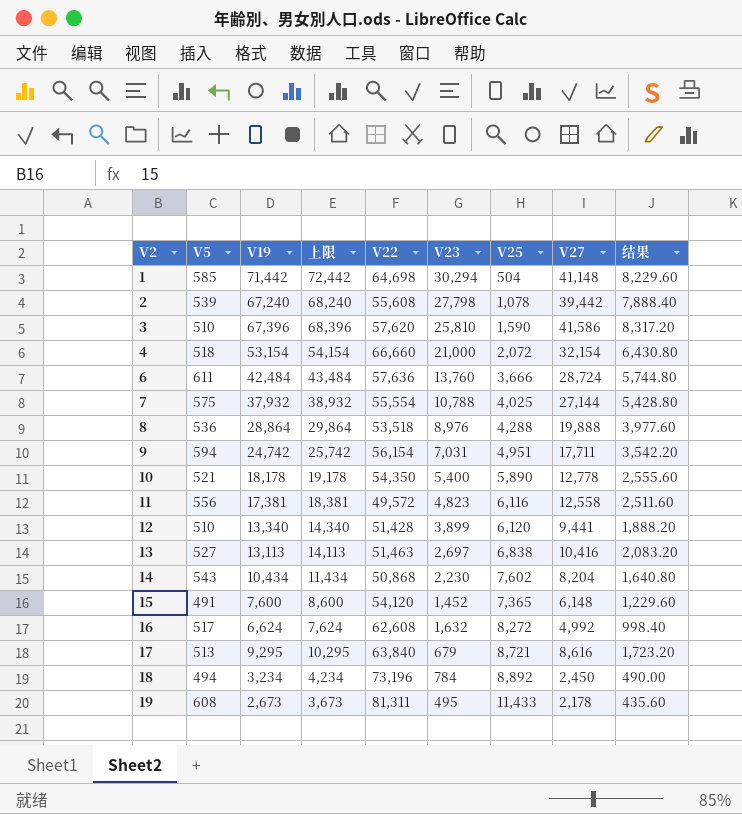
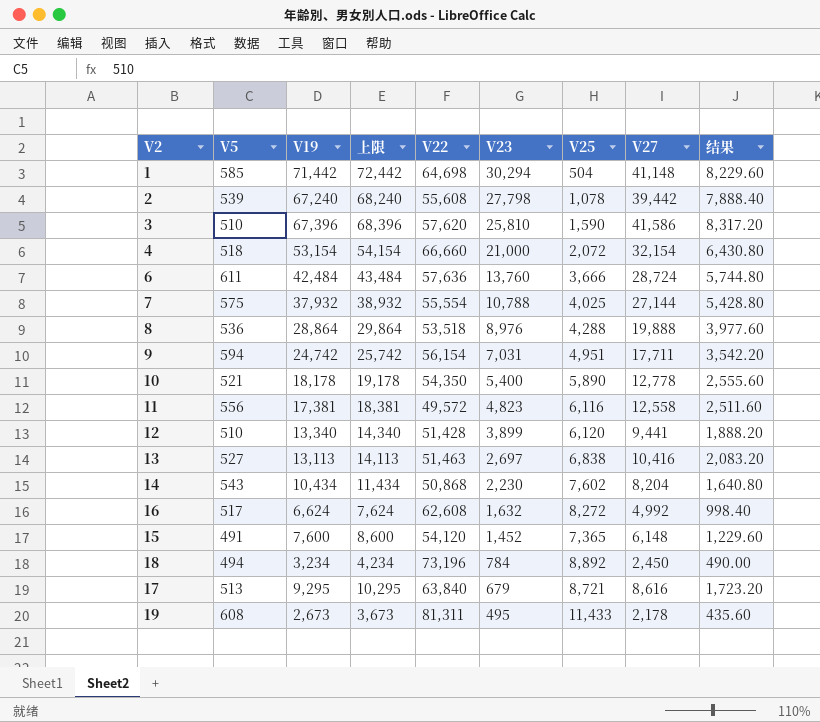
row order: V2 ascending -> V23 descending

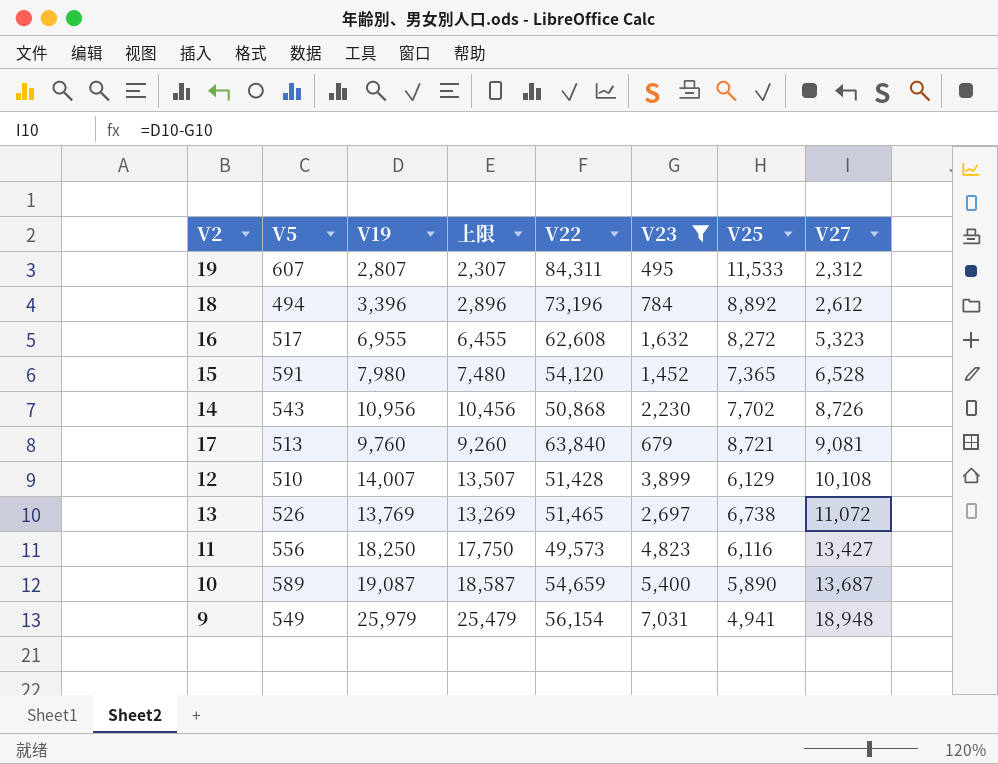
filter: none -> V23 <= 7,031
row order: V23 descending -> V27 ascending
column 结果 | formula: [V27] * 0.2 -> none
column 上限 | formula: [V19] + 1000 -> [V19] - 500
19 | V5: 608 -> 607
19 | V19: 2,673 -> 2,807
19 | V22: 81,311 -> 84,311
19 | V25: 11,433 -> 11,533
19 | V27: 2,178 -> 2,312
18 | V19: 3,234 -> 3,396
18 | V27: 2,450 -> 2,612
16 | V19: 6,624 -> 6,955
16 | V27: 4,992 -> 5,323
15 | V5: 491 -> 591
15 | V19: 7,600 -> 7,980
15 | V27: 6,148 -> 6,528
14 | V19: 10,434 -> 10,956
14 | V25: 7,602 -> 7,702
14 | V27: 8,204 -> 8,726
17 | V19: 9,295 -> 9,760
17 | V27: 8,616 -> 9,081
12 | V19: 13,340 -> 14,007
12 | V25: 6,120 -> 6,129
12 | V27: 9,441 -> 10,108
13 | V5: 527 -> 526
13 | V19: 13,113 -> 13,769
13 | V22: 51,463 -> 51,465
13 | V25: 6,838 -> 6,738
13 | V27: 10,416 -> 11,072
11 | V19: 17,381 -> 18,250
11 | V22: 49,572 -> 49,573
11 | V27: 12,558 -> 13,427
10 | V5: 521 -> 589
10 | V19: 18,178 -> 19,087
10 | V22: 54,350 -> 54,659
10 | V27: 12,778 -> 13,687
9 | V5: 594 -> 549
9 | V19: 24,742 -> 25,979
9 | V25: 4,951 -> 4,941
9 | V27: 17,711 -> 18,948

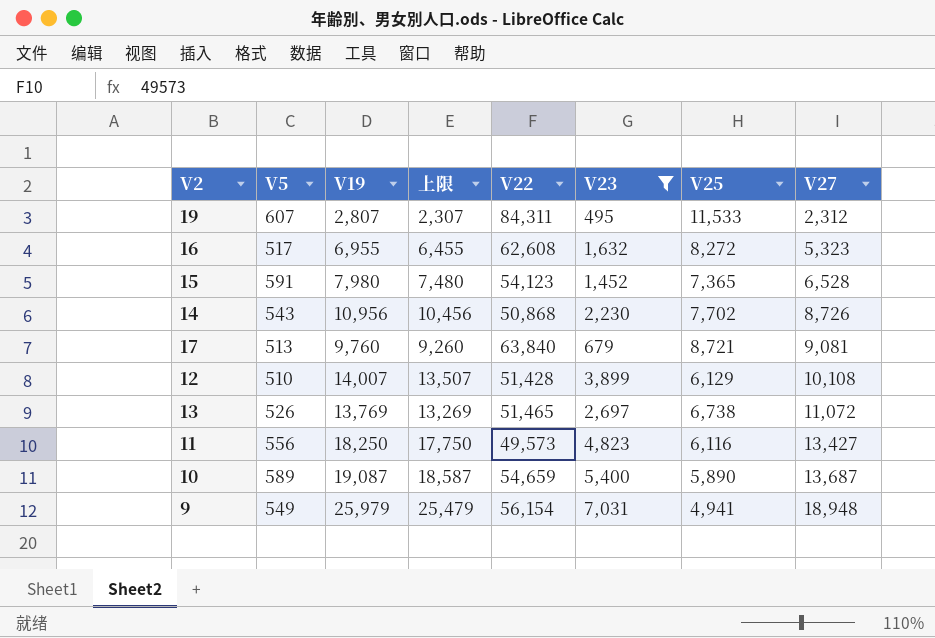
row 18: 494 | 3,396 | 2,896 | 73,196 | 784 | 8,892 | 2,612 -> none
15 | V22: 54,120 -> 54,123

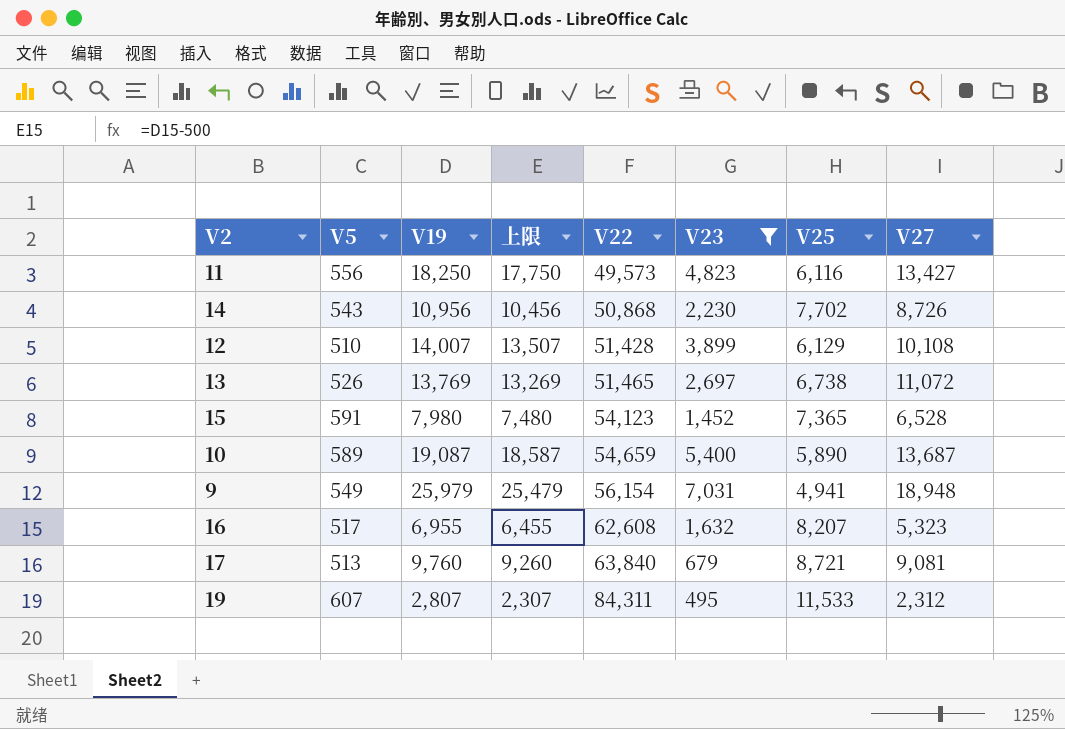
row order: V27 ascending -> V22 ascending
16 | V25: 8,272 -> 8,207

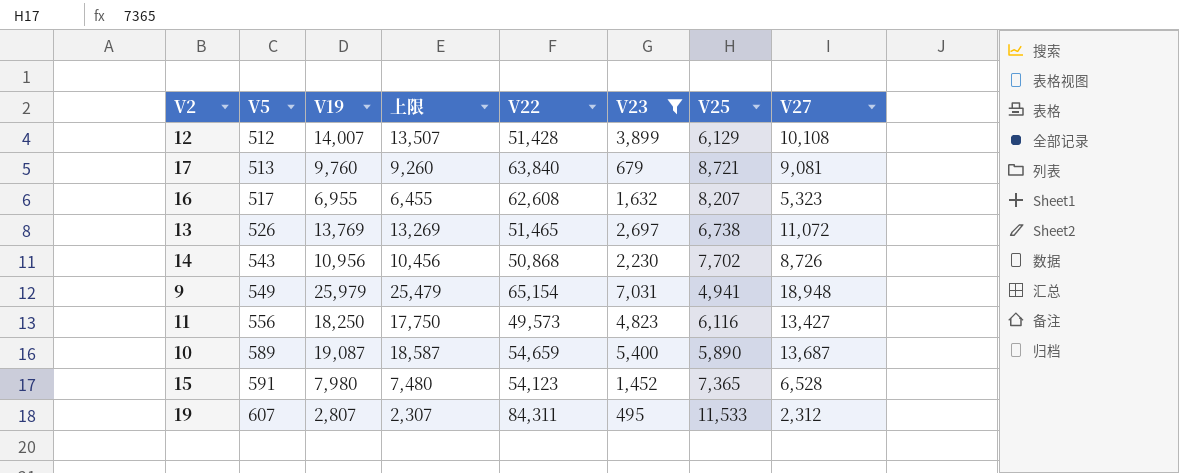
row order: V22 ascending -> V5 ascending
12 | V5: 510 -> 512
9 | V22: 56,154 -> 65,154

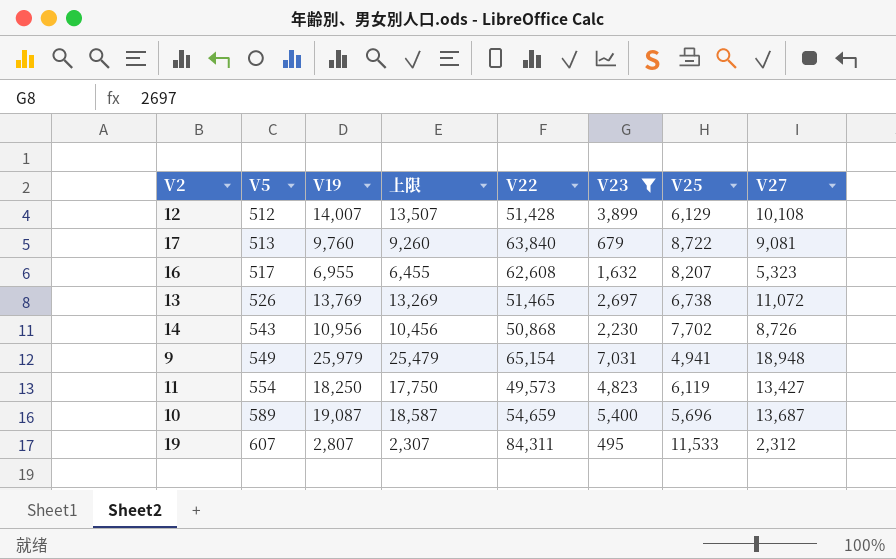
row 15: 591 | 7,980 | 7,480 | 54,123 | 1,452 | 7,365 | 6,528 -> none
17 | V25: 8,721 -> 8,722
11 | V5: 556 -> 554
11 | V25: 6,116 -> 6,119
10 | V25: 5,890 -> 5,696

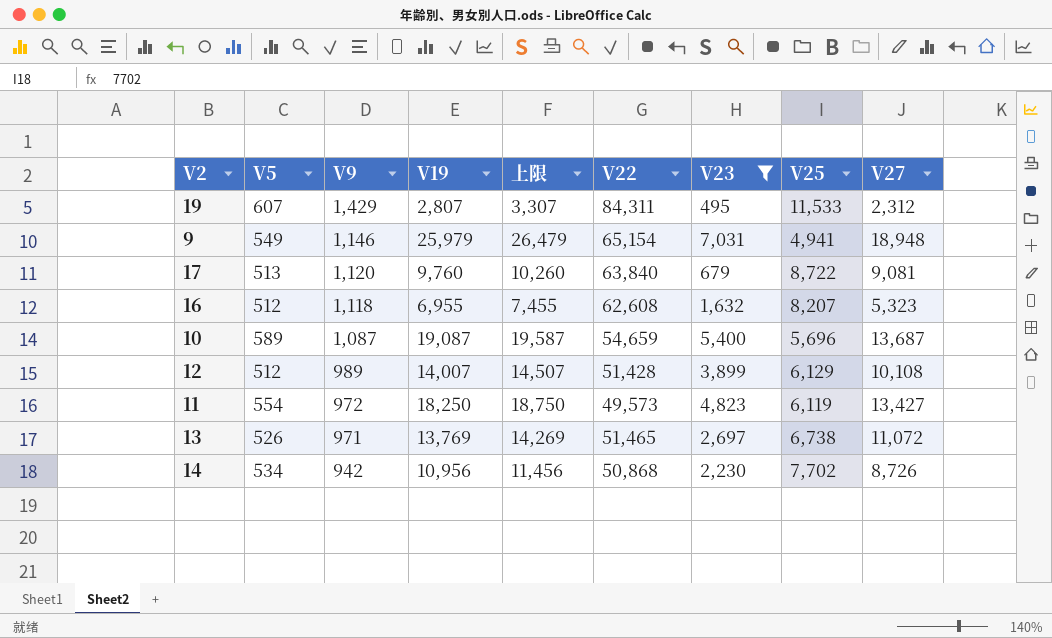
row order: V5 ascending -> V9 descending
column V9 | position: none -> 3
column 上限 | formula: [V19] - 500 -> [V19] + 500
16 | V5: 517 -> 512
14 | V5: 543 -> 534

